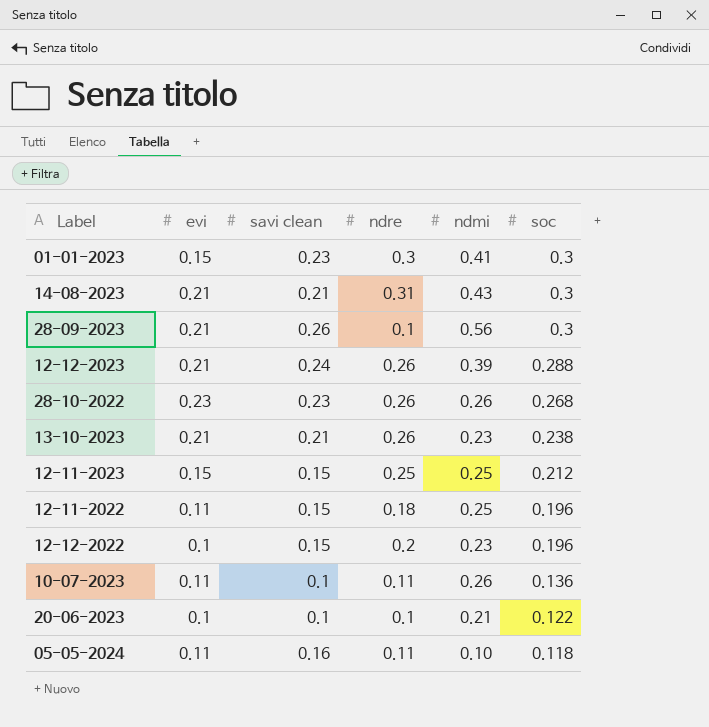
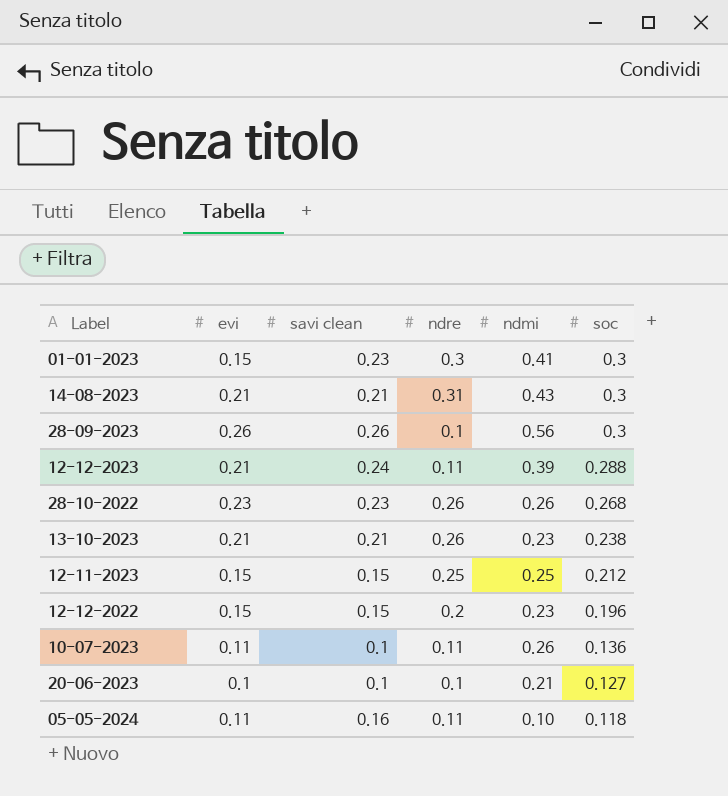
row 12-11-2022: 0.11 | 0.15 | 0.18 | 0.25 | 0.196 -> none
28-09-2023 | evi: 0.21 -> 0.26
12-12-2023 | ndre: 0.26 -> 0.11
12-12-2022 | evi: 0.1 -> 0.15
20-06-2023 | soc: 0.122 -> 0.127

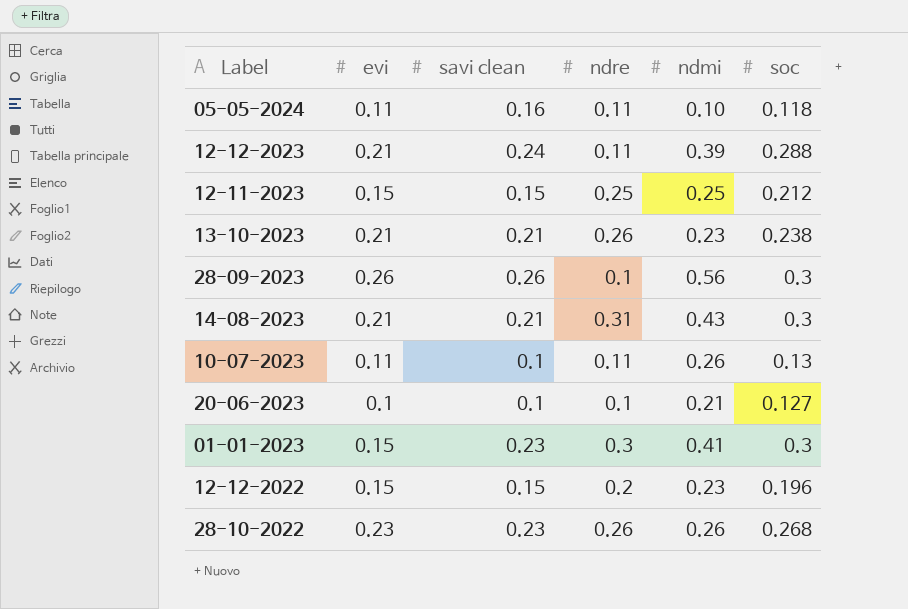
row order: soc descending -> Label descending
10-07-2023 | soc: 0.136 -> 0.13

